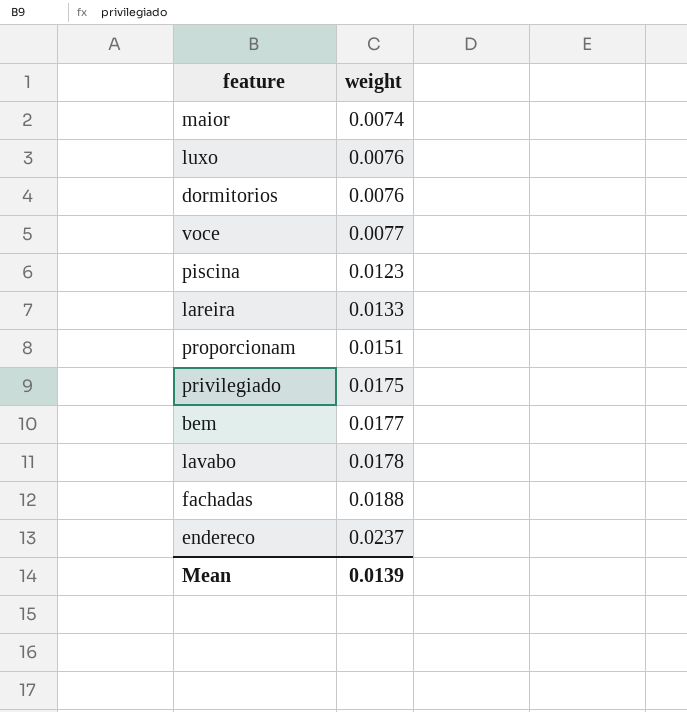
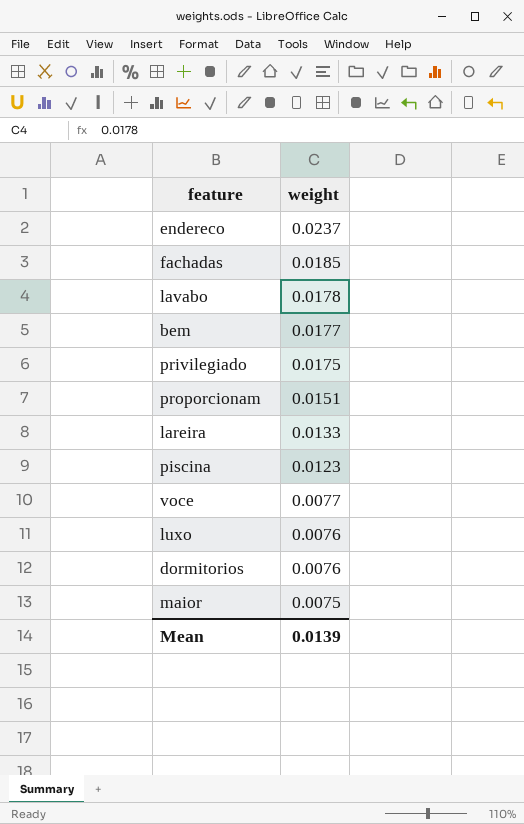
row order: weight ascending -> weight descending
fachadas | weight: 0.0188 -> 0.0185
maior | weight: 0.0074 -> 0.0075

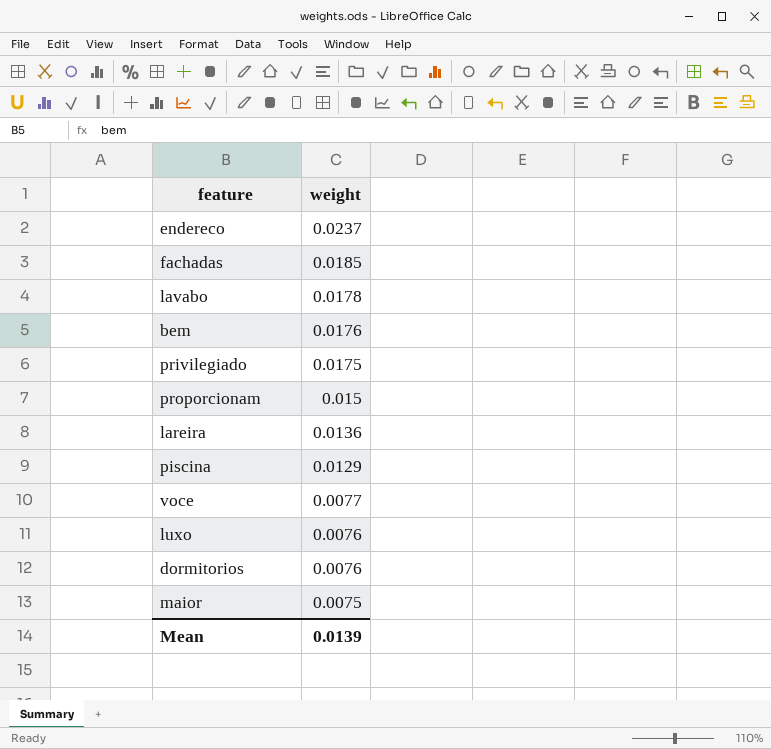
bem | weight: 0.0177 -> 0.0176
proporcionam | weight: 0.0151 -> 0.015
lareira | weight: 0.0133 -> 0.0136
piscina | weight: 0.0123 -> 0.0129

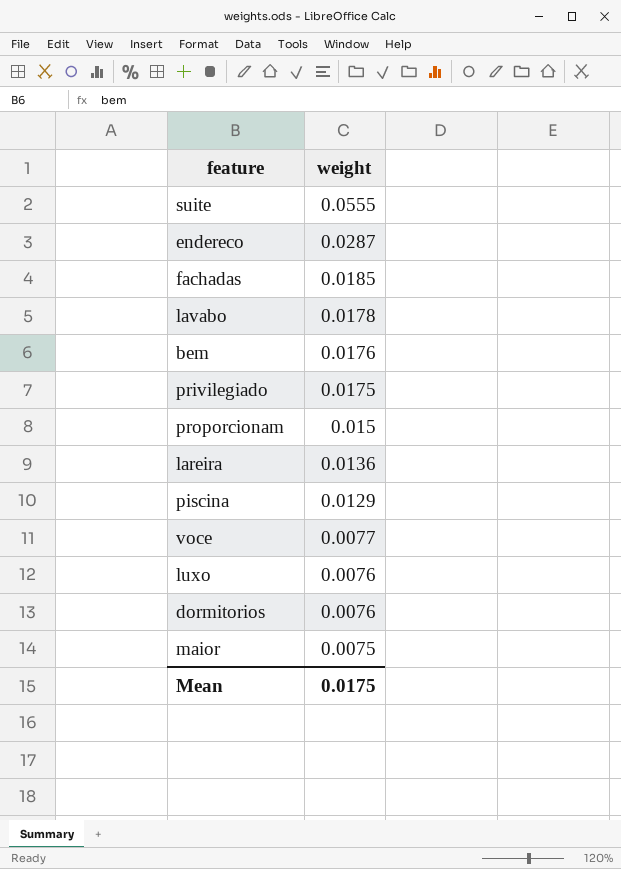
row suite: none -> 0.0555
endereco | weight: 0.0237 -> 0.0287
Mean | weight: 0.0139 -> 0.0175

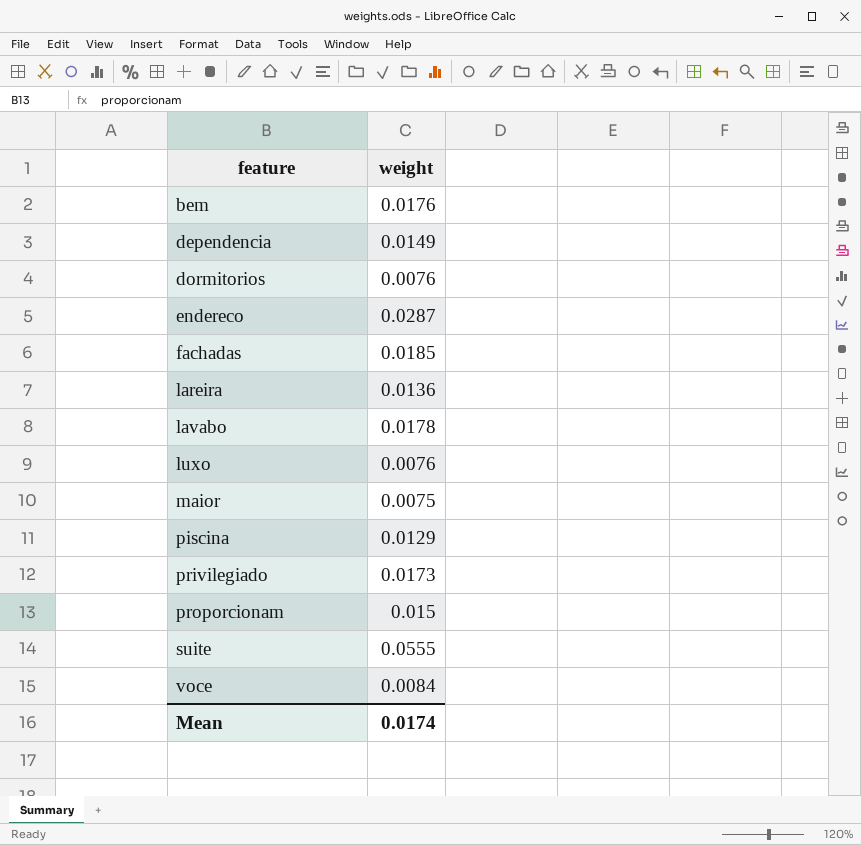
row order: weight descending -> feature ascending
row dependencia: none -> 0.0149
privilegiado | weight: 0.0175 -> 0.0173
voce | weight: 0.0077 -> 0.0084
Mean | weight: 0.0175 -> 0.0174

